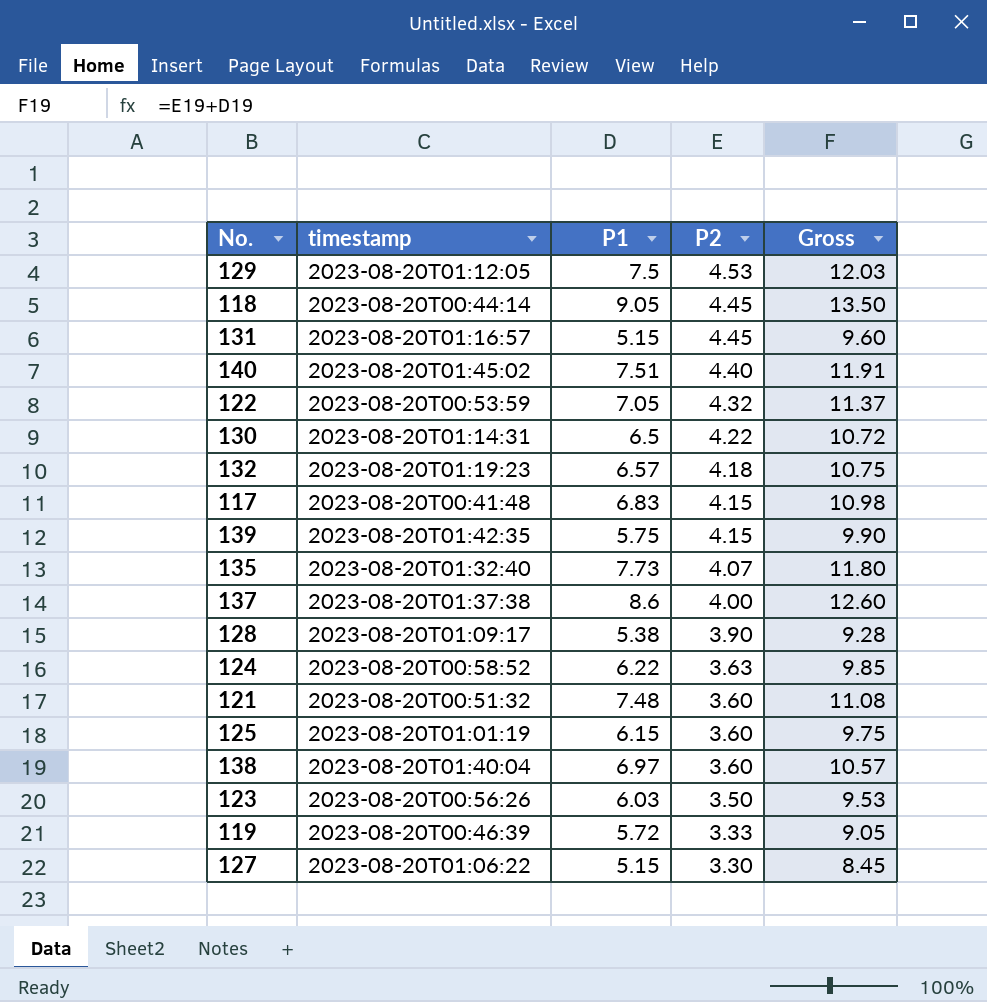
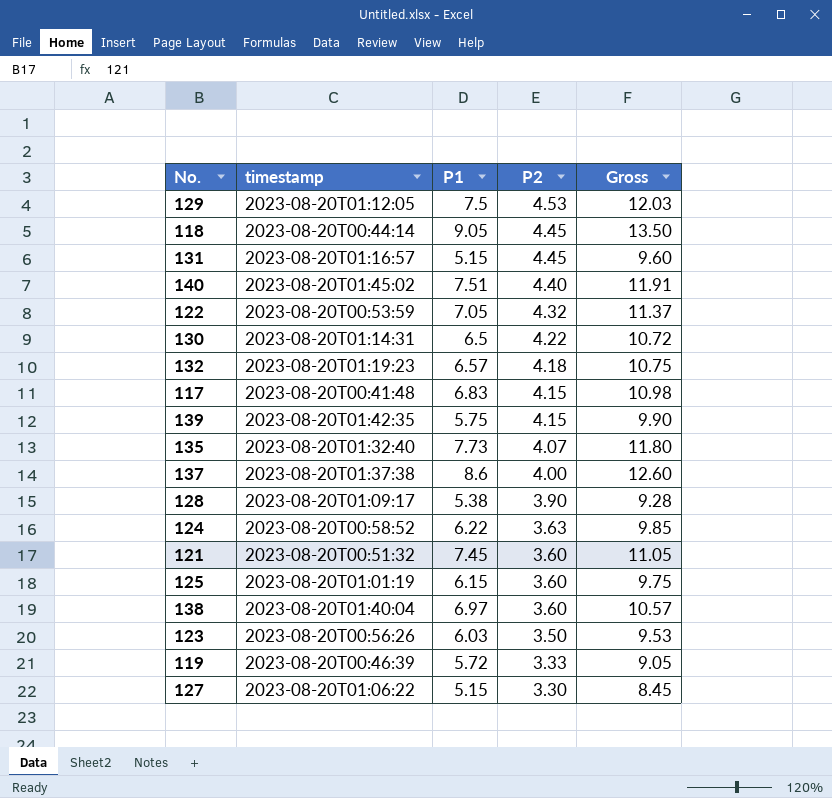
121 | P1: 7.48 -> 7.45
121 | Gross: 11.08 -> 11.05

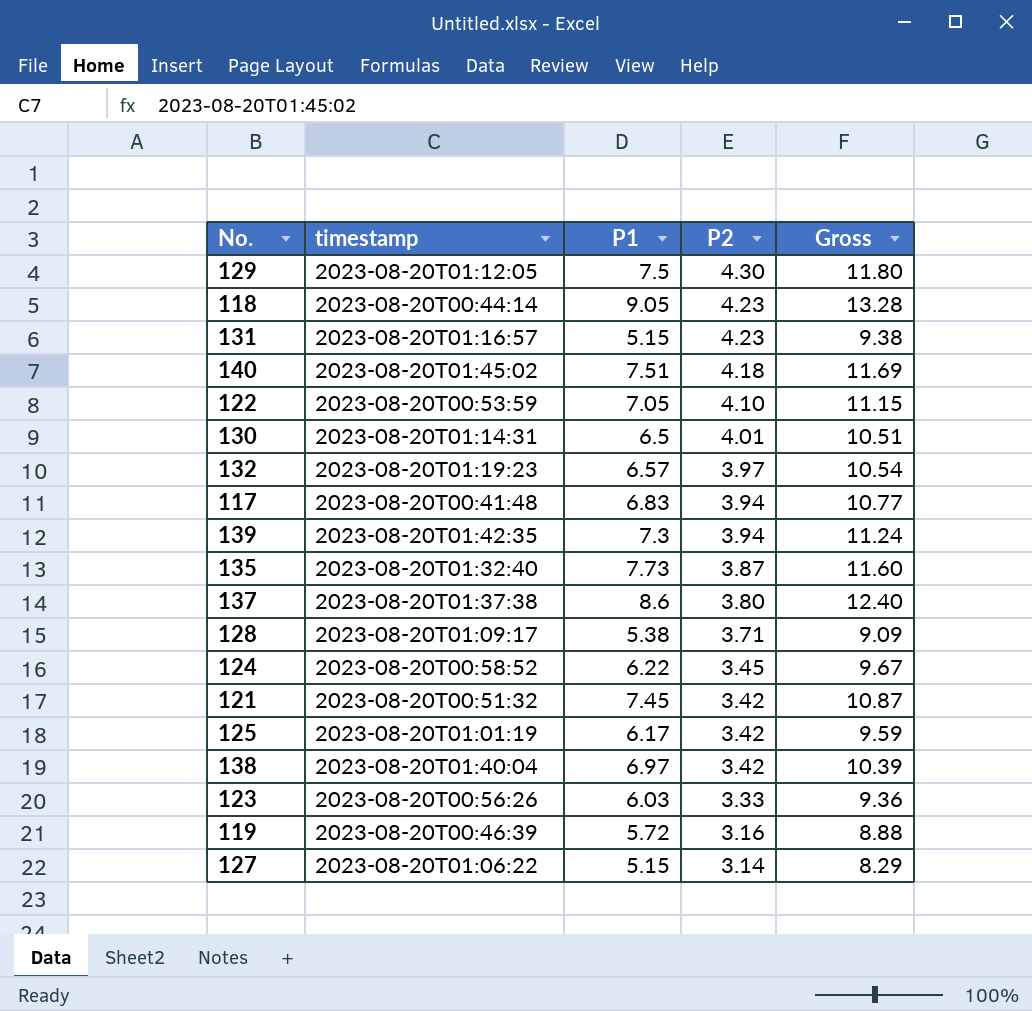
129 | P2: 4.53 -> 4.30
129 | Gross: 12.03 -> 11.80
118 | P2: 4.45 -> 4.23
118 | Gross: 13.50 -> 13.28
131 | P2: 4.45 -> 4.23
131 | Gross: 9.60 -> 9.38
140 | P2: 4.40 -> 4.18
140 | Gross: 11.91 -> 11.69
122 | P2: 4.32 -> 4.10
122 | Gross: 11.37 -> 11.15
130 | P2: 4.22 -> 4.01
130 | Gross: 10.72 -> 10.51
132 | P2: 4.18 -> 3.97
132 | Gross: 10.75 -> 10.54
117 | P2: 4.15 -> 3.94
117 | Gross: 10.98 -> 10.77
139 | P1: 5.75 -> 7.3
139 | P2: 4.15 -> 3.94
139 | Gross: 9.90 -> 11.24
135 | P2: 4.07 -> 3.87
135 | Gross: 11.80 -> 11.60
137 | P2: 4.00 -> 3.80
137 | Gross: 12.60 -> 12.40
128 | P2: 3.90 -> 3.71
128 | Gross: 9.28 -> 9.09
124 | P2: 3.63 -> 3.45
124 | Gross: 9.85 -> 9.67
121 | P2: 3.60 -> 3.42
121 | Gross: 11.05 -> 10.87
125 | P1: 6.15 -> 6.17
125 | P2: 3.60 -> 3.42
125 | Gross: 9.75 -> 9.59
138 | P2: 3.60 -> 3.42
138 | Gross: 10.57 -> 10.39
123 | P2: 3.50 -> 3.33
123 | Gross: 9.53 -> 9.36
119 | P2: 3.33 -> 3.16
119 | Gross: 9.05 -> 8.88
127 | P2: 3.30 -> 3.14
127 | Gross: 8.45 -> 8.29

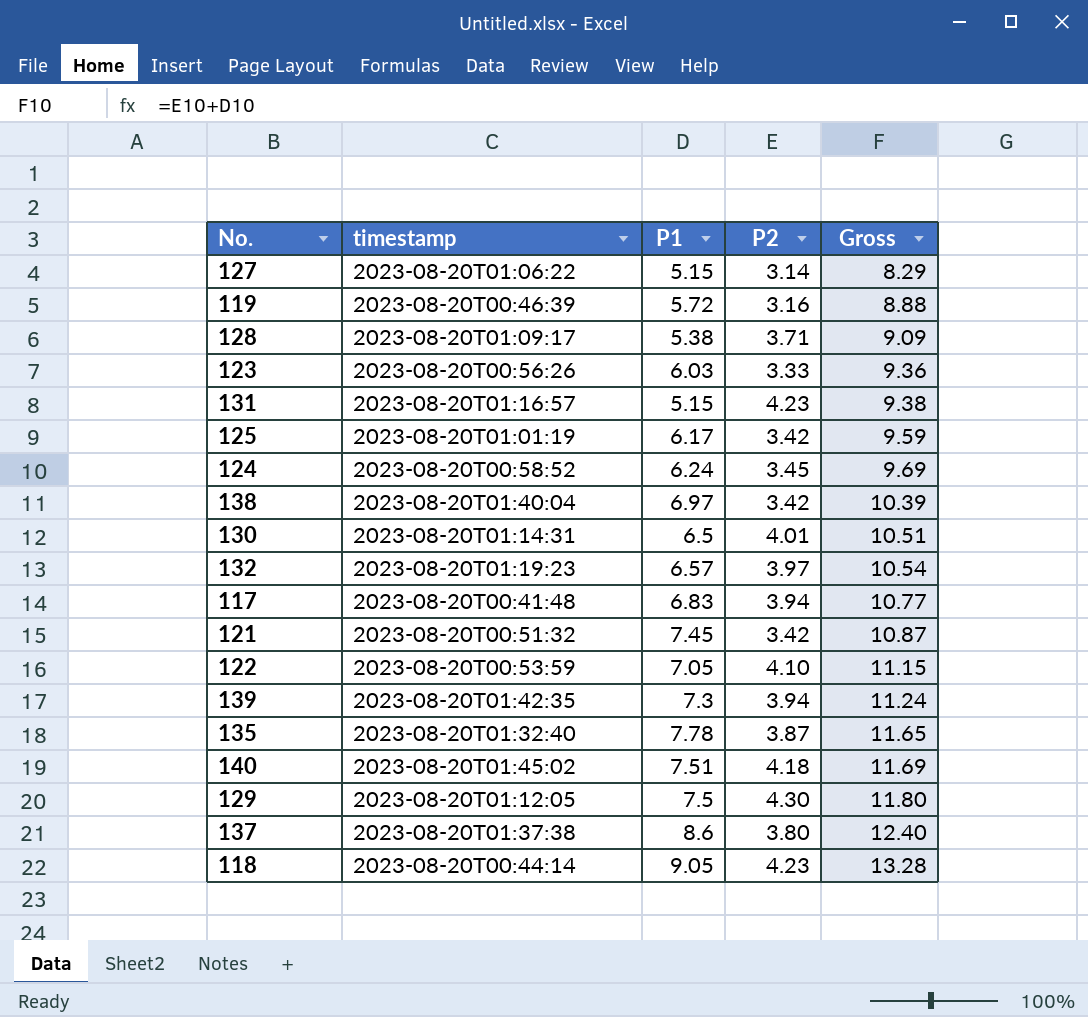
row order: P2 descending -> Gross ascending
124 | P1: 6.22 -> 6.24
124 | Gross: 9.67 -> 9.69
135 | P1: 7.73 -> 7.78
135 | Gross: 11.60 -> 11.65

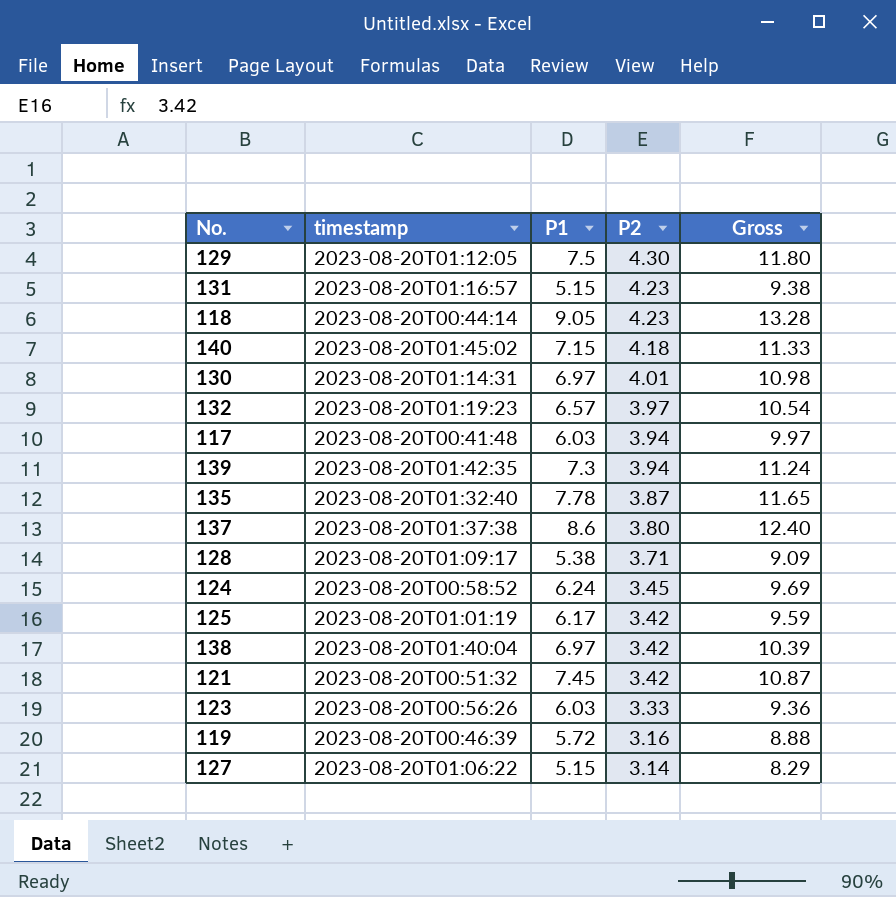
row order: Gross ascending -> P2 descending
row 122: 2023-08-20T00:53:59 | 7.05 | 4.10 | 11.15 -> none
140 | P1: 7.51 -> 7.15
140 | Gross: 11.69 -> 11.33
130 | P1: 6.5 -> 6.97
130 | Gross: 10.51 -> 10.98
117 | P1: 6.83 -> 6.03
117 | Gross: 10.77 -> 9.97

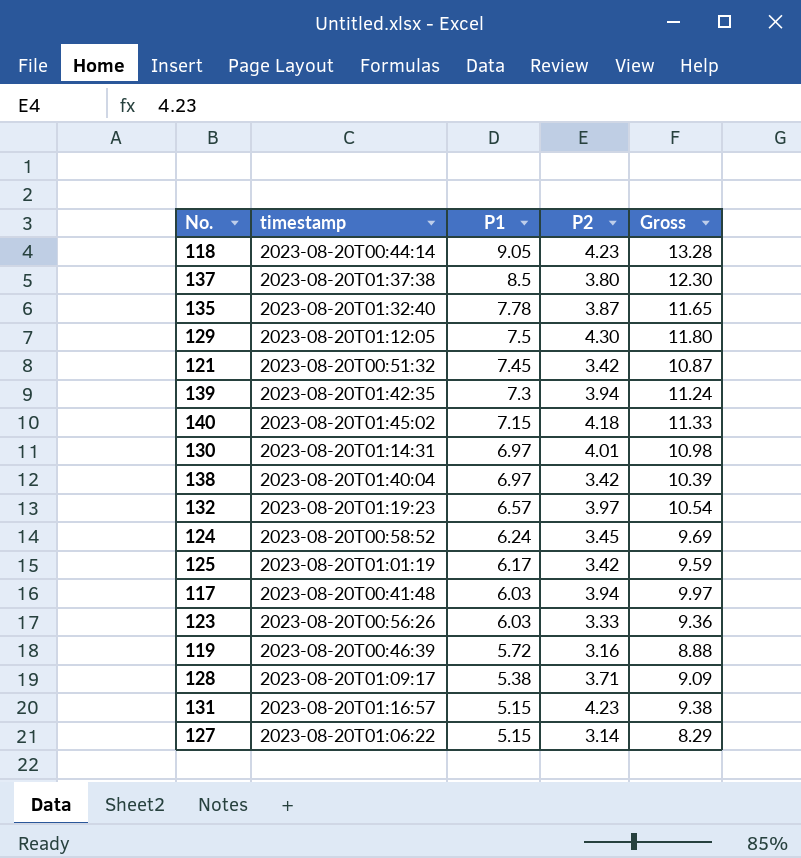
row order: P2 descending -> P1 descending
137 | P1: 8.6 -> 8.5
137 | Gross: 12.40 -> 12.30

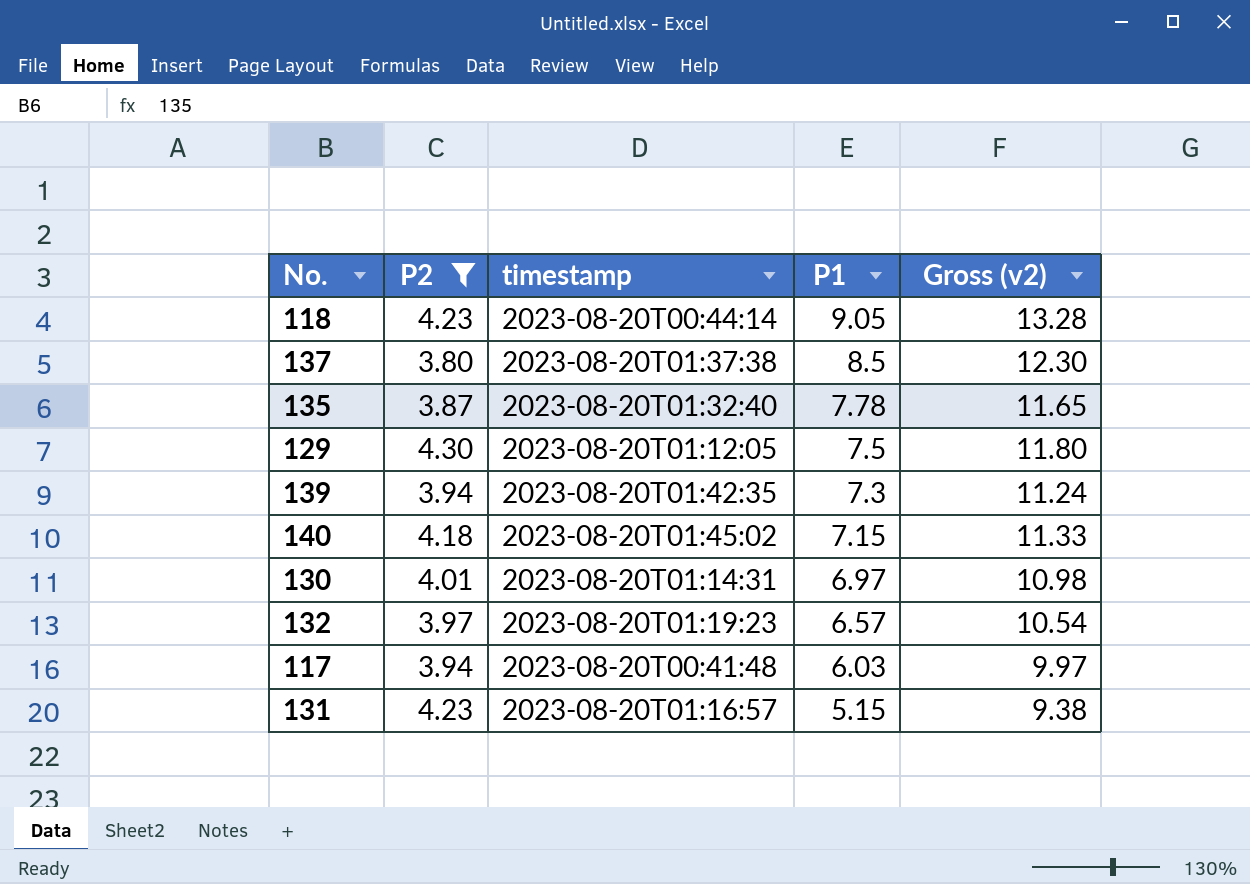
filter: none -> P2 >= 3.80
column P2 | position: 4 -> 2
column name: Gross -> Gross (v2)

